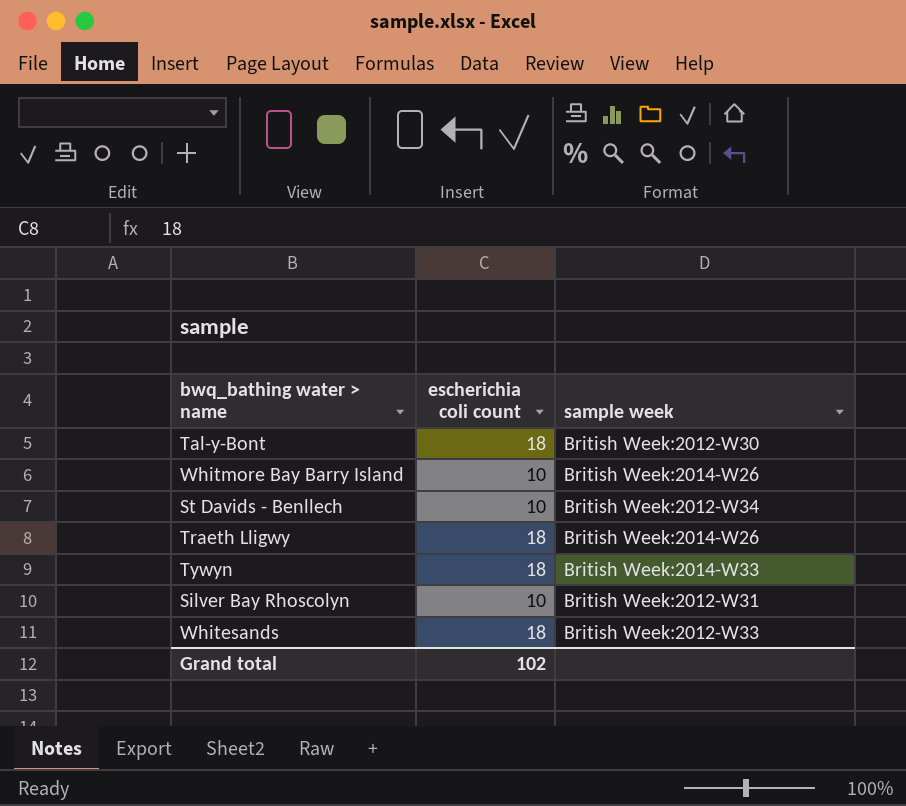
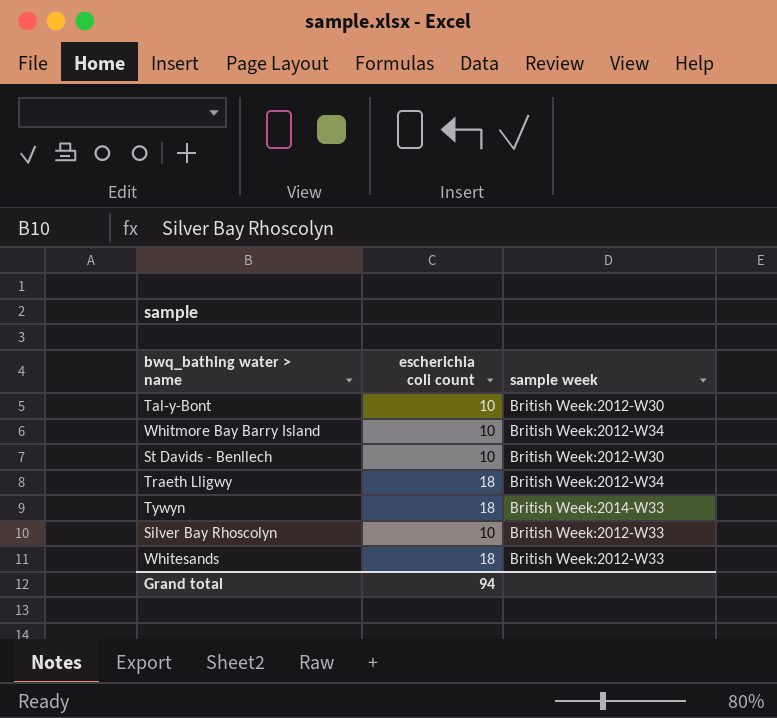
Tal-y-Bont | escherichia coli count: 18 -> 10
Whitmore Bay Barry Island | sample week: British Week:2014-W26 -> British Week:2012-W34
St Davids - Benllech | sample week: British Week:2012-W34 -> British Week:2012-W30
Traeth Lligwy | sample week: British Week:2014-W26 -> British Week:2012-W34
Silver Bay Rhoscolyn | sample week: British Week:2012-W31 -> British Week:2012-W33
Grand total | escherichia coli count: 102 -> 94

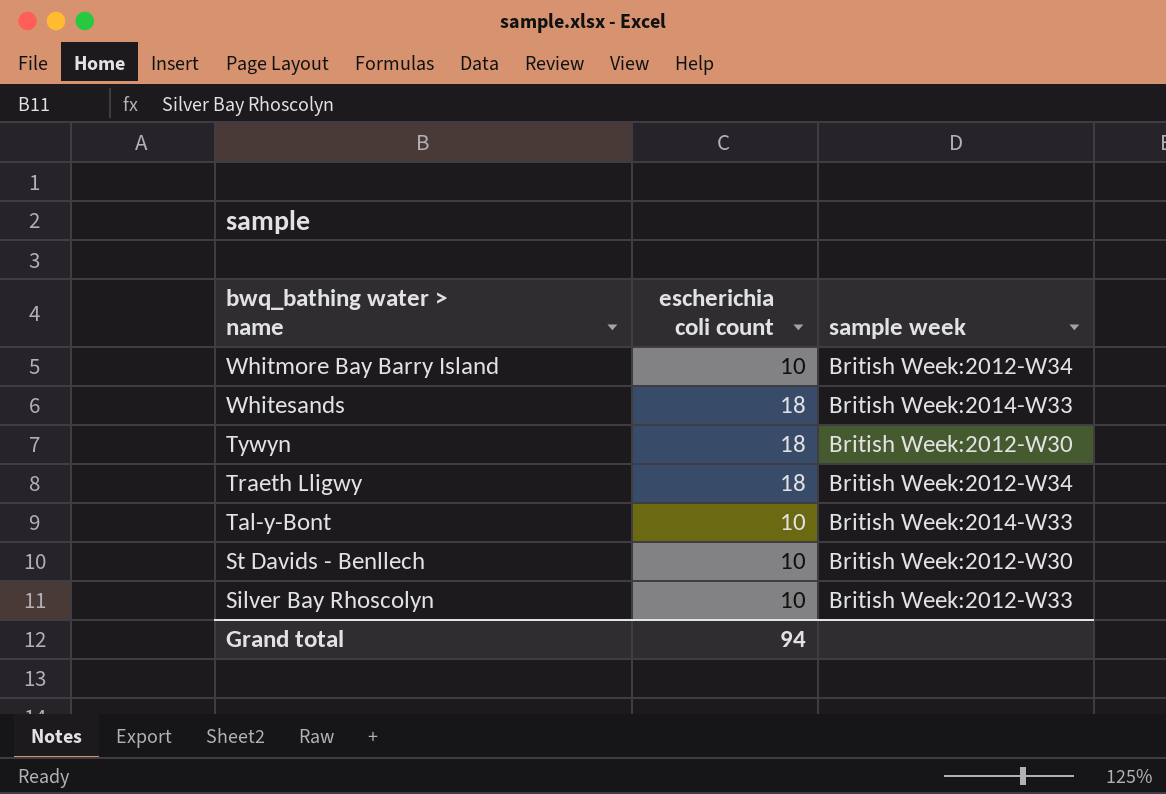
row order: none -> bwq_bathing water > name descending
Whitesands | sample week: British Week:2012-W33 -> British Week:2014-W33
Tywyn | sample week: British Week:2014-W33 -> British Week:2012-W30
Tal-y-Bont | sample week: British Week:2012-W30 -> British Week:2014-W33

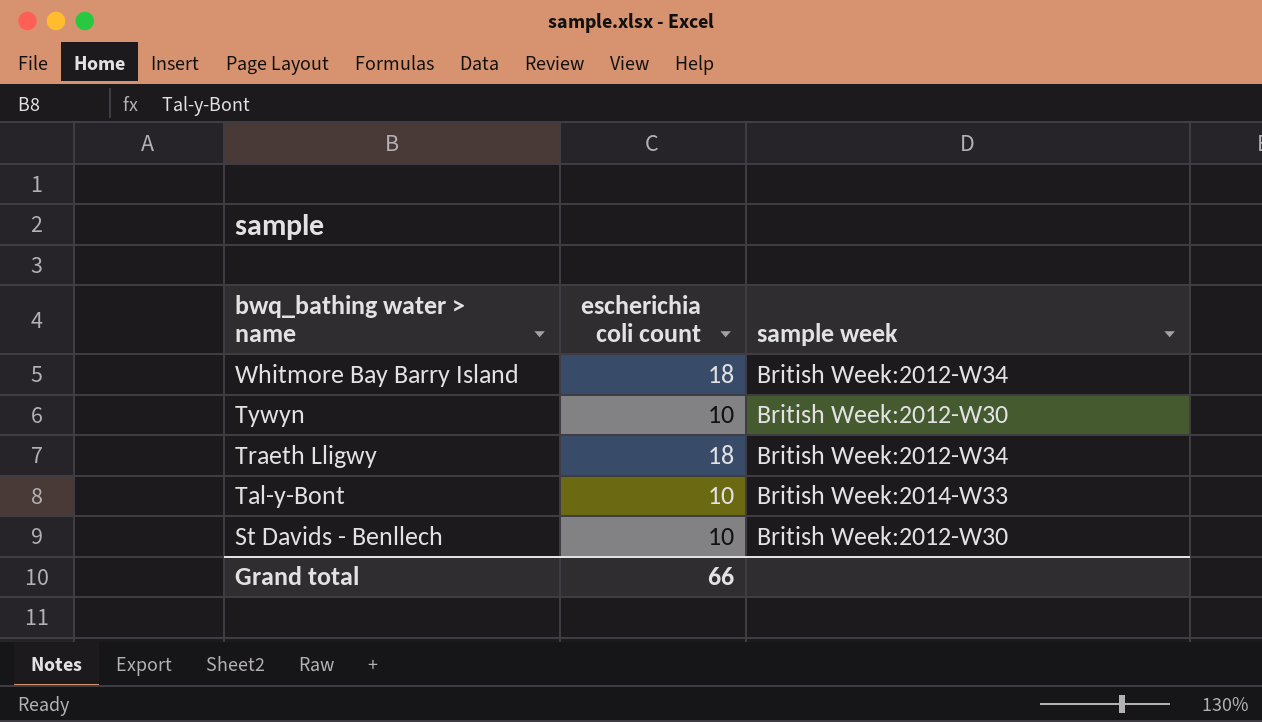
row Whitesands: 18 | British Week:2014-W33 -> none
row Silver Bay Rhoscolyn: 10 | British Week:2012-W33 -> none
Whitmore Bay Barry Island | escherichia coli count: 10 -> 18
Tywyn | escherichia coli count: 18 -> 10
Grand total | escherichia coli count: 94 -> 66

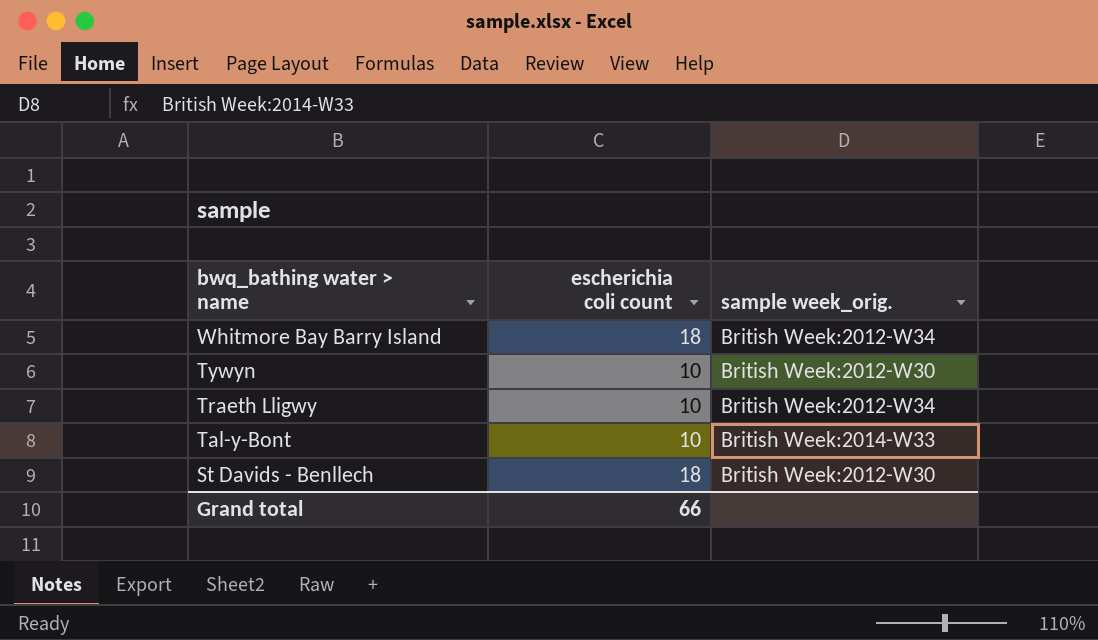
column name: sample week -> sample week_orig.
Traeth Lligwy | escherichia coli count: 18 -> 10
St Davids - Benllech | escherichia coli count: 10 -> 18

